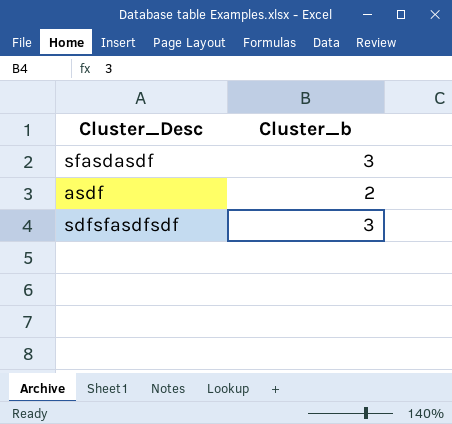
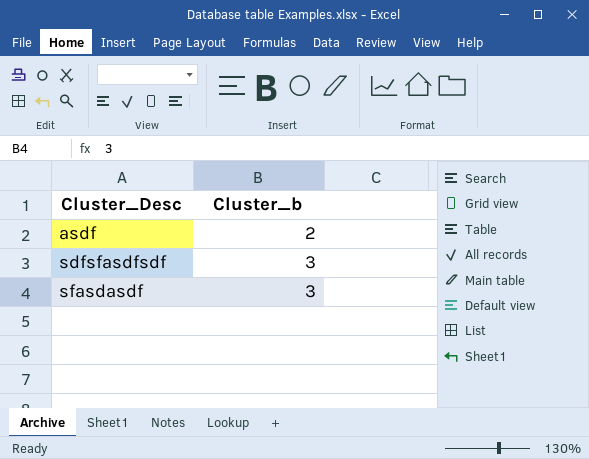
row order: none -> Cluster_Desc ascending

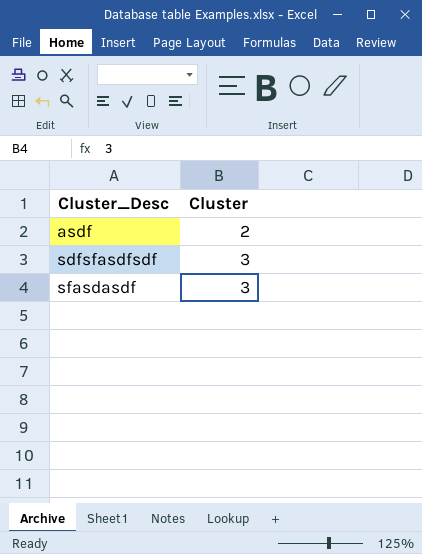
column name: Cluster_b -> Cluster

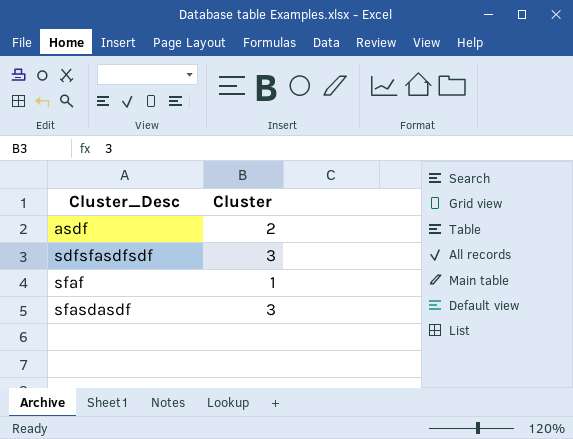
row sfaf: none -> 1

